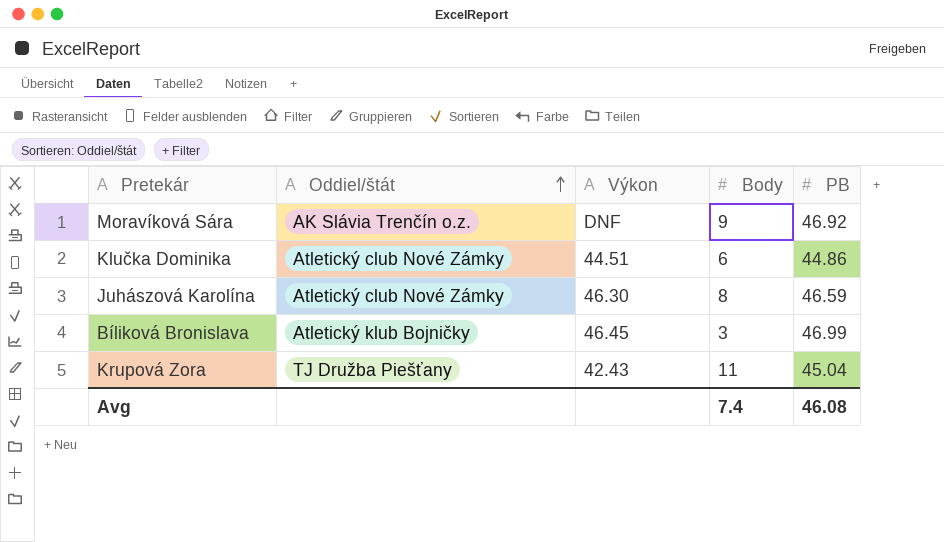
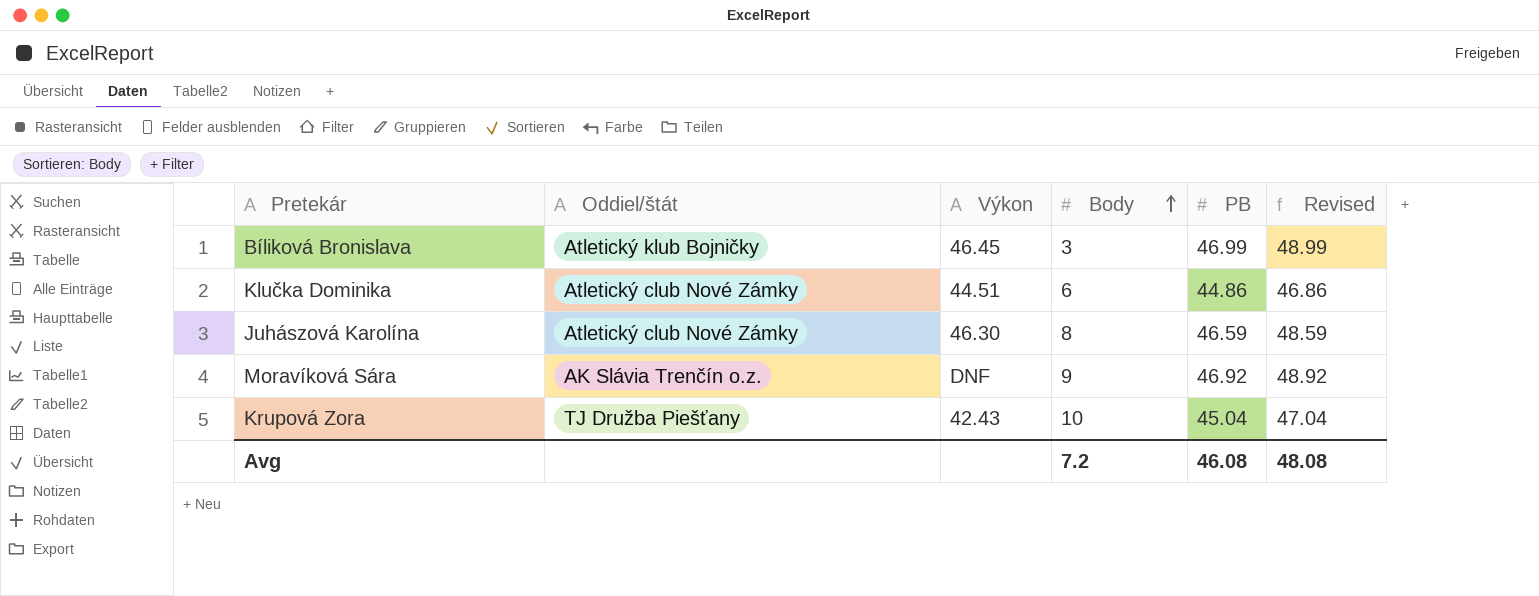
row order: Oddiel/štát ascending -> Body ascending
column Revised | formula: none -> [PB] + 2
Krupová Zora | Body: 11 -> 10
Avg | Body: 7.4 -> 7.2

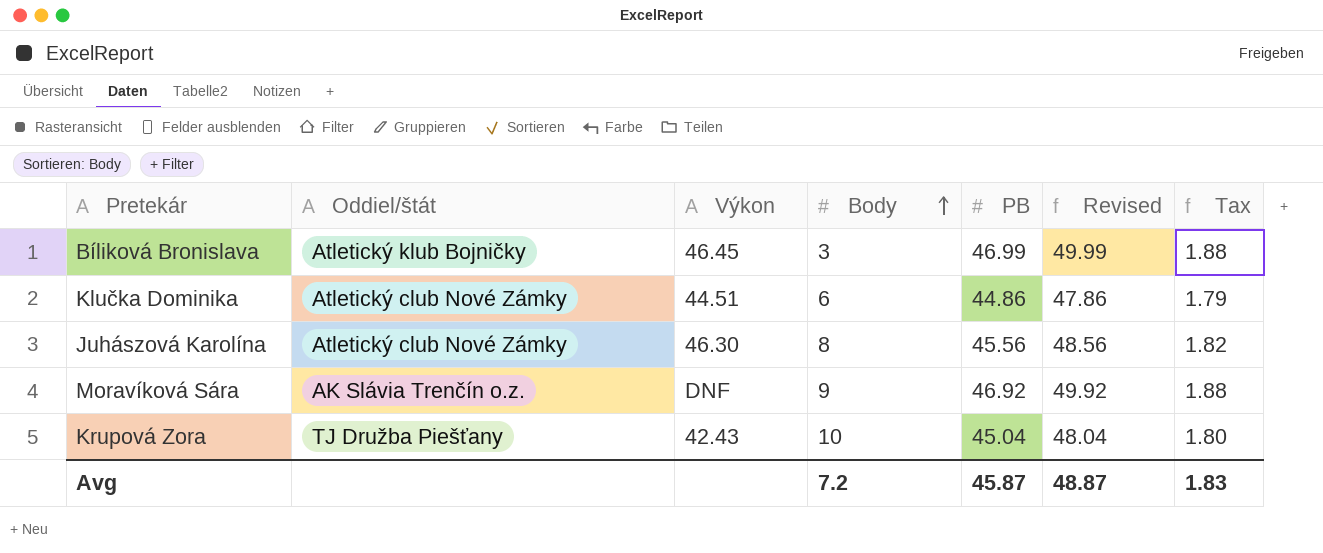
column Revised | formula: [PB] + 2 -> [PB] + 3
column Tax | formula: none -> [PB] * 0.04
Juhászová Karolína | PB: 46.59 -> 45.56
Avg | PB: 46.08 -> 45.87
Avg | Revised: 48.08 -> 48.87

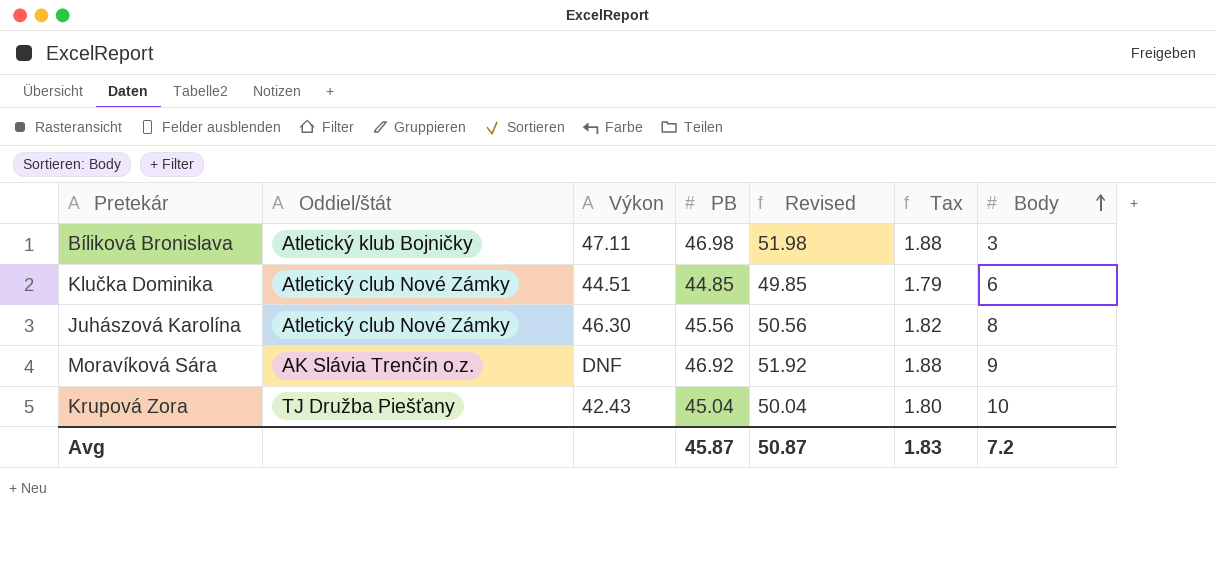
column Revised | formula: [PB] + 3 -> [PB] + 5
column Body | position: 4 -> 7
Bíliková Bronislava | Výkon: 46.45 -> 47.11
Bíliková Bronislava | PB: 46.99 -> 46.98
Klučka Dominika | PB: 44.86 -> 44.85
Avg | Revised: 48.87 -> 50.87

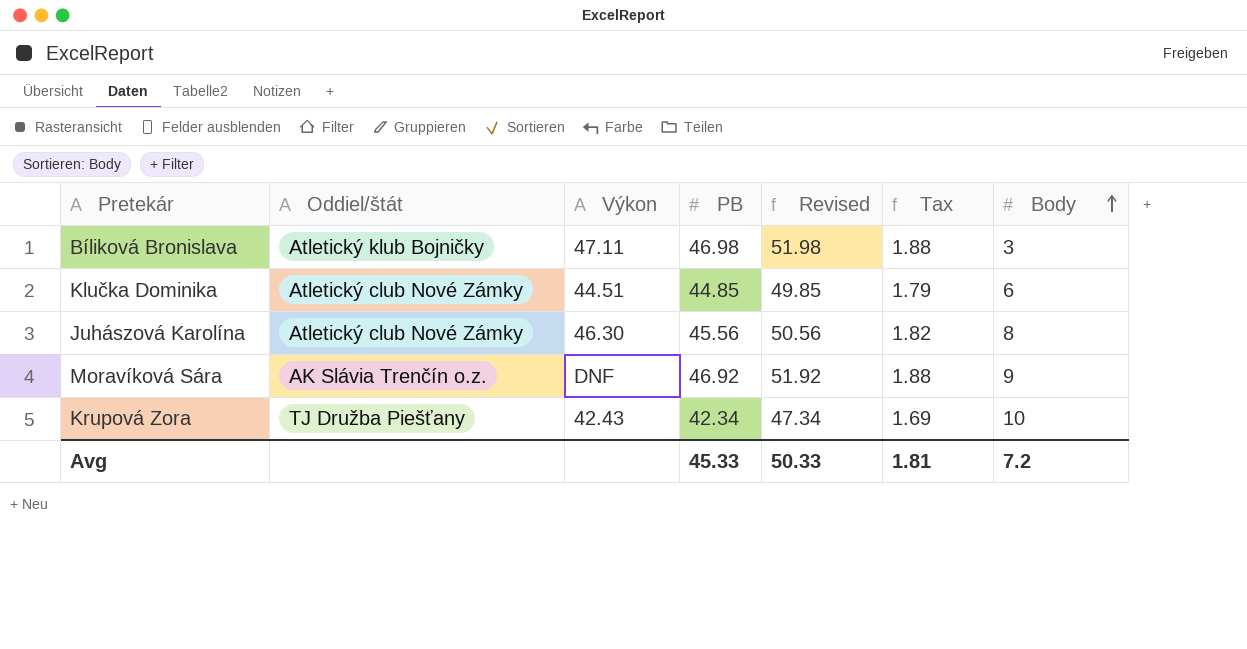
Krupová Zora | PB: 45.04 -> 42.34
Krupová Zora | Revised: 50.04 -> 47.34
Krupová Zora | Tax: 1.80 -> 1.69
Avg | PB: 45.87 -> 45.33
Avg | Revised: 50.87 -> 50.33
Avg | Tax: 1.83 -> 1.81

